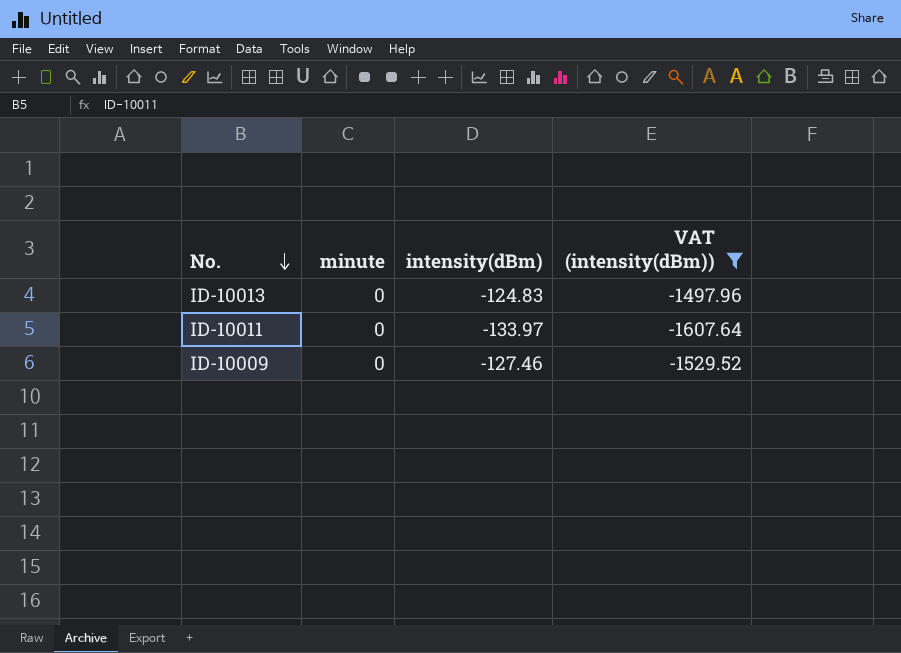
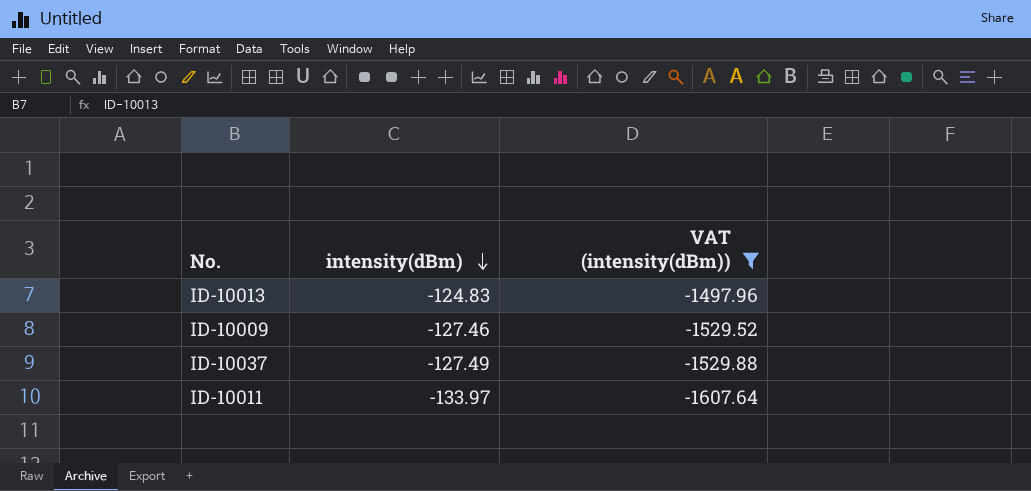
row order: No. descending -> intensity(dBm) descending
column minute | position: 2 -> none
row ID-10037: none -> -127.49 | -1529.88

